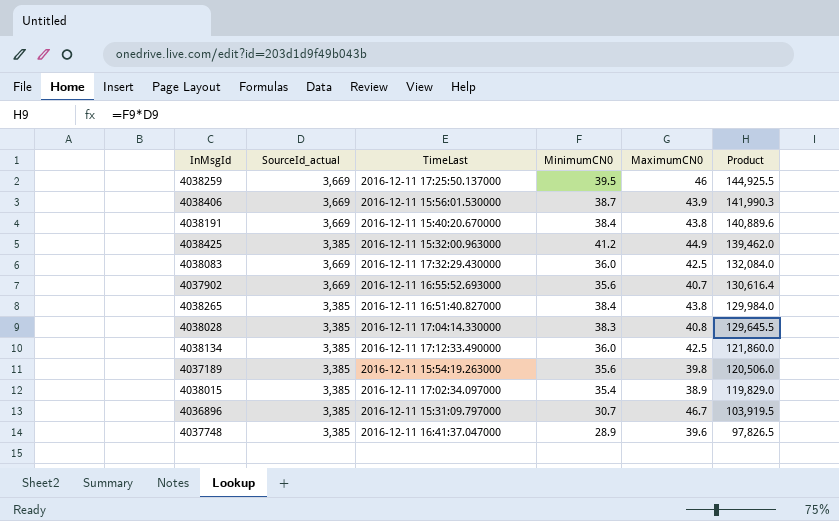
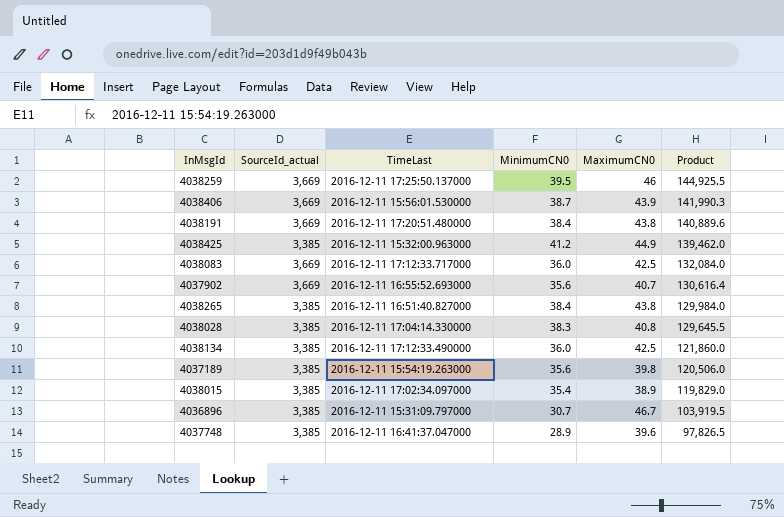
4038191 | TimeLast: 2016-12-11 15:40:20.670000 -> 2016-12-11 17:20:51.480000
4038083 | TimeLast: 2016-12-11 17:32:29.430000 -> 2016-12-11 17:12:33.717000

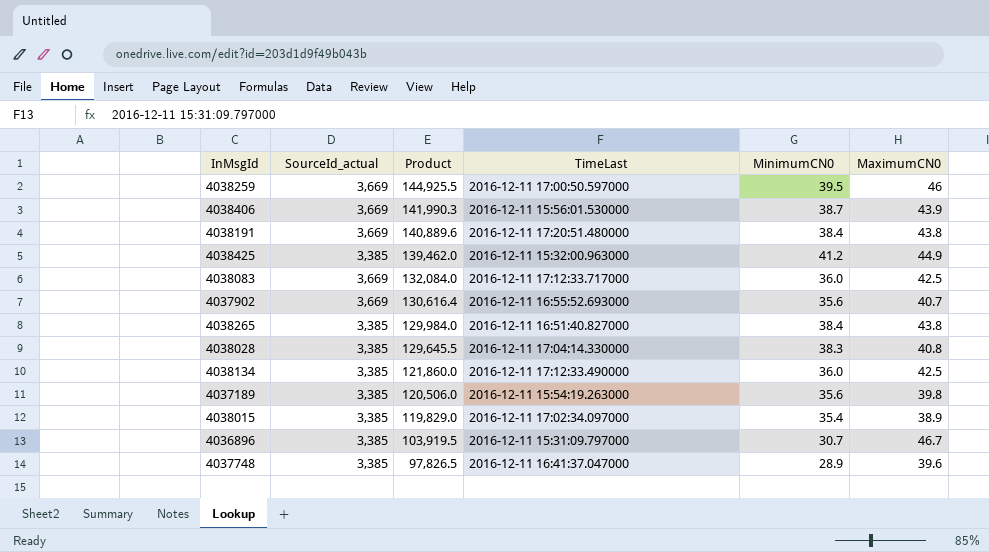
column Product | position: 6 -> 3
4038259 | TimeLast: 2016-12-11 17:25:50.137000 -> 2016-12-11 17:00:50.597000

